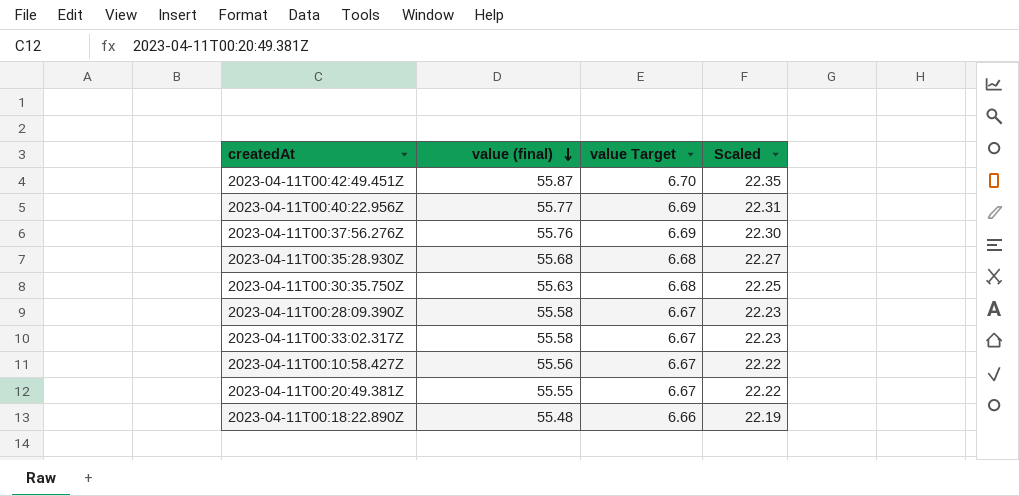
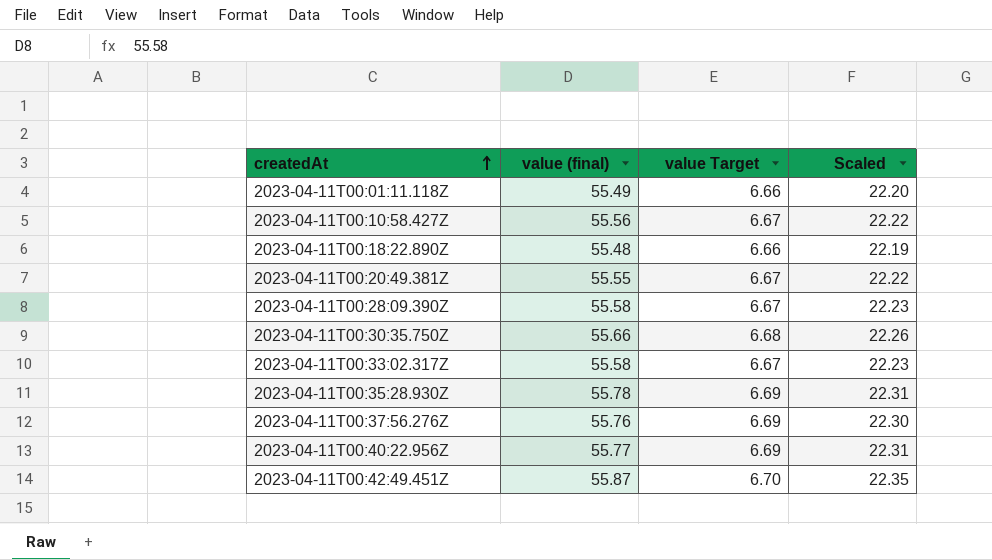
row order: value (final) descending -> createdAt ascending
row 2023-04-11T00:01:11.118Z: none -> 55.49 | 6.66 | 22.20
2023-04-11T00:30:35.750Z | value (final): 55.63 -> 55.66
2023-04-11T00:30:35.750Z | Scaled: 22.25 -> 22.26
2023-04-11T00:35:28.930Z | value (final): 55.68 -> 55.78
2023-04-11T00:35:28.930Z | value Target: 6.68 -> 6.69
2023-04-11T00:35:28.930Z | Scaled: 22.27 -> 22.31

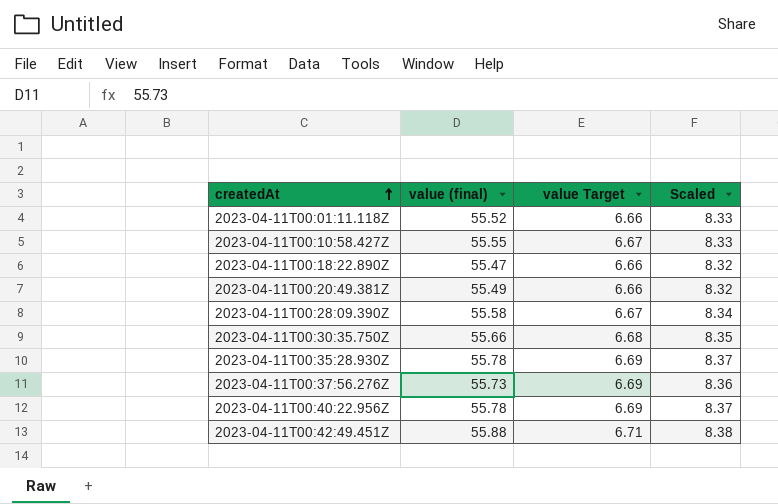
column Scaled | formula: [value (final)] * 0.4 -> [value (final)] * 0.15
row 2023-04-11T00:33:02.317Z: 55.58 | 6.67 | 22.23 -> none
2023-04-11T00:01:11.118Z | value (final): 55.49 -> 55.52
2023-04-11T00:10:58.427Z | value (final): 55.56 -> 55.55
2023-04-11T00:18:22.890Z | value (final): 55.48 -> 55.47
2023-04-11T00:20:49.381Z | value (final): 55.55 -> 55.49
2023-04-11T00:20:49.381Z | value Target: 6.67 -> 6.66
2023-04-11T00:37:56.276Z | value (final): 55.76 -> 55.73
2023-04-11T00:40:22.956Z | value (final): 55.77 -> 55.78
2023-04-11T00:42:49.451Z | value (final): 55.87 -> 55.88
2023-04-11T00:42:49.451Z | value Target: 6.70 -> 6.71

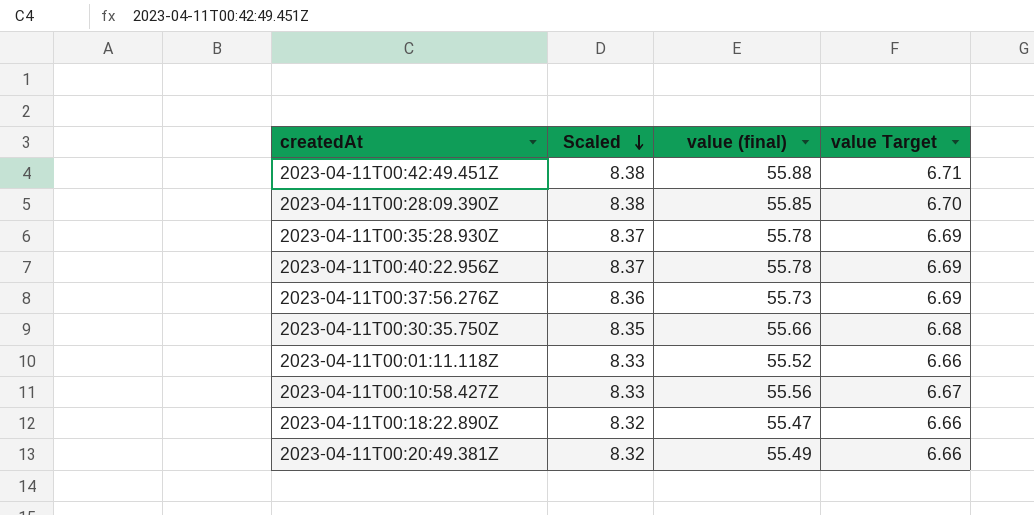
row order: createdAt ascending -> Scaled descending
column Scaled | position: 4 -> 2
2023-04-11T00:28:09.390Z | Scaled: 8.34 -> 8.38
2023-04-11T00:28:09.390Z | value (final): 55.58 -> 55.85
2023-04-11T00:28:09.390Z | value Target: 6.67 -> 6.70
2023-04-11T00:10:58.427Z | value (final): 55.55 -> 55.56

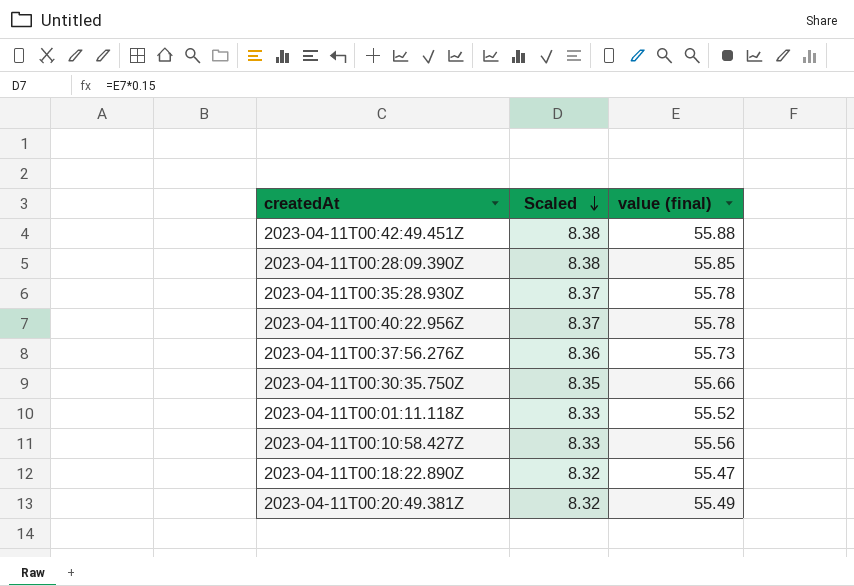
column value Target | formula: [value (final)] * 0.12 -> none

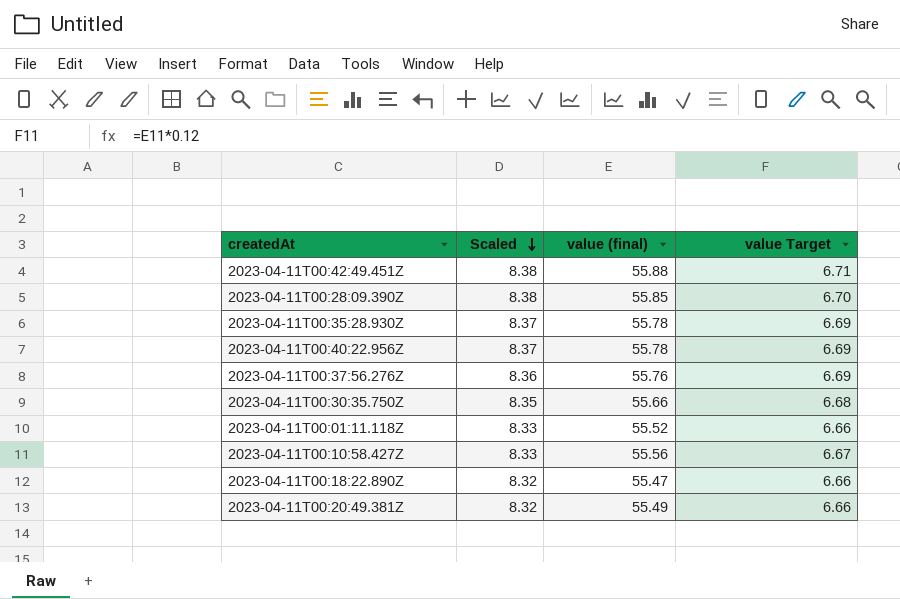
column value Target | formula: none -> [value (final)] * 0.12
2023-04-11T00:37:56.276Z | value (final): 55.73 -> 55.76

